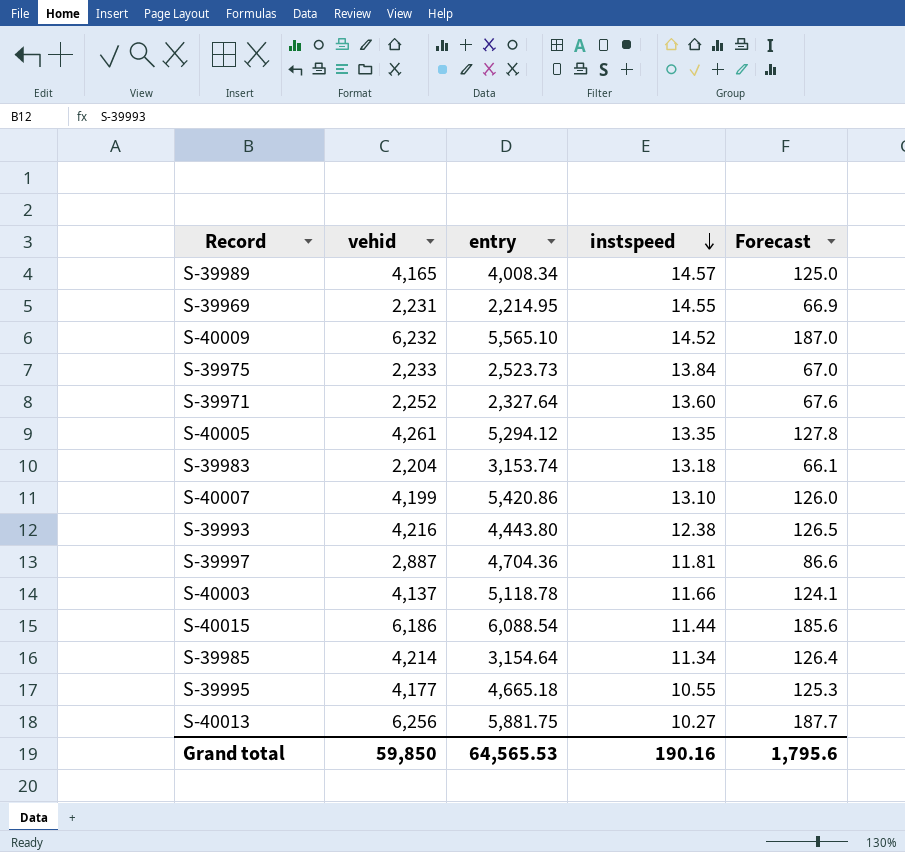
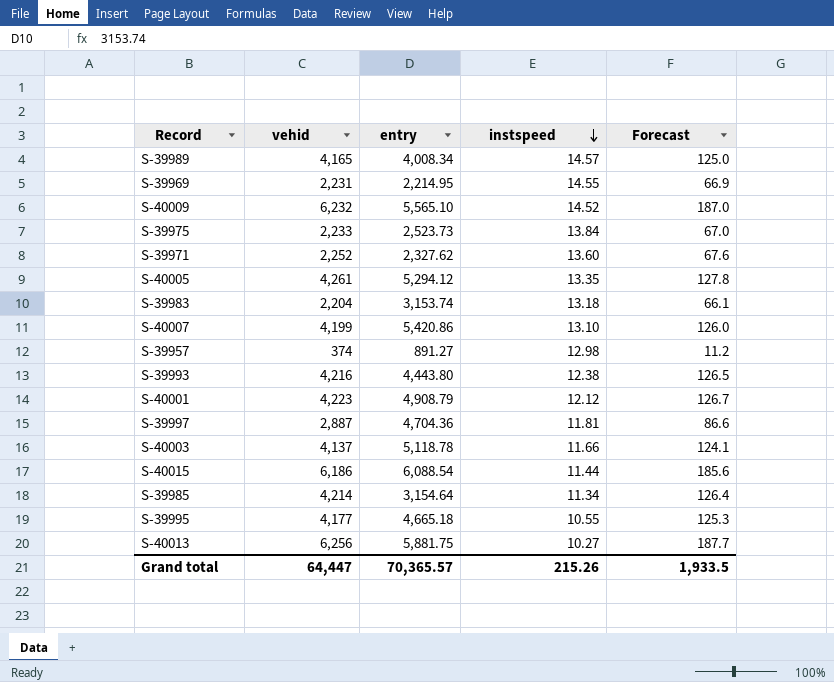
S-39971 | entry: 2,327.64 -> 2,327.62
row S-39957: none -> 374 | 891.27 | 12.98 | 11.2
row S-40001: none -> 4,223 | 4,908.79 | 12.12 | 126.7
Grand total | vehid: 59,850 -> 64,447
Grand total | entry: 64,565.53 -> 70,365.57
Grand total | instspeed: 190.16 -> 215.26
Grand total | Forecast: 1,795.6 -> 1,933.5

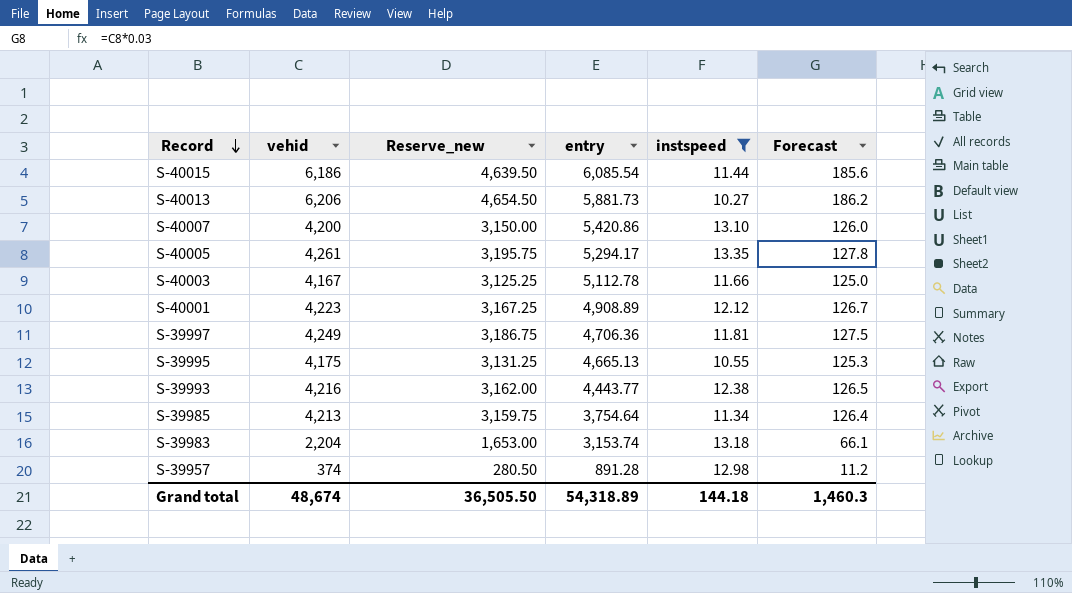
filter: none -> instspeed <= 13.35
row order: instspeed descending -> Record descending
column Reserve_new | formula: none -> [vehid] * 0.75
S-40015 | entry: 6,088.54 -> 6,085.54
S-40013 | vehid: 6,256 -> 6,206
S-40013 | entry: 5,881.75 -> 5,881.73
S-40013 | Forecast: 187.7 -> 186.2
S-40007 | vehid: 4,199 -> 4,200
S-40005 | entry: 5,294.12 -> 5,294.17
S-40003 | vehid: 4,137 -> 4,167
S-40003 | entry: 5,118.78 -> 5,112.78
S-40003 | Forecast: 124.1 -> 125.0
S-40001 | entry: 4,908.79 -> 4,908.89
S-39997 | vehid: 2,887 -> 4,249
S-39997 | entry: 4,704.36 -> 4,706.36
S-39997 | Forecast: 86.6 -> 127.5
S-39995 | vehid: 4,177 -> 4,175
S-39995 | entry: 4,665.18 -> 4,665.13
S-39993 | entry: 4,443.80 -> 4,443.77
S-39985 | vehid: 4,214 -> 4,213
S-39985 | entry: 3,154.64 -> 3,754.64
S-39957 | entry: 891.27 -> 891.28
Grand total | vehid: 64,447 -> 48,674
Grand total | entry: 70,365.57 -> 54,318.89
Grand total | instspeed: 215.26 -> 144.18
Grand total | Forecast: 1,933.5 -> 1,460.3

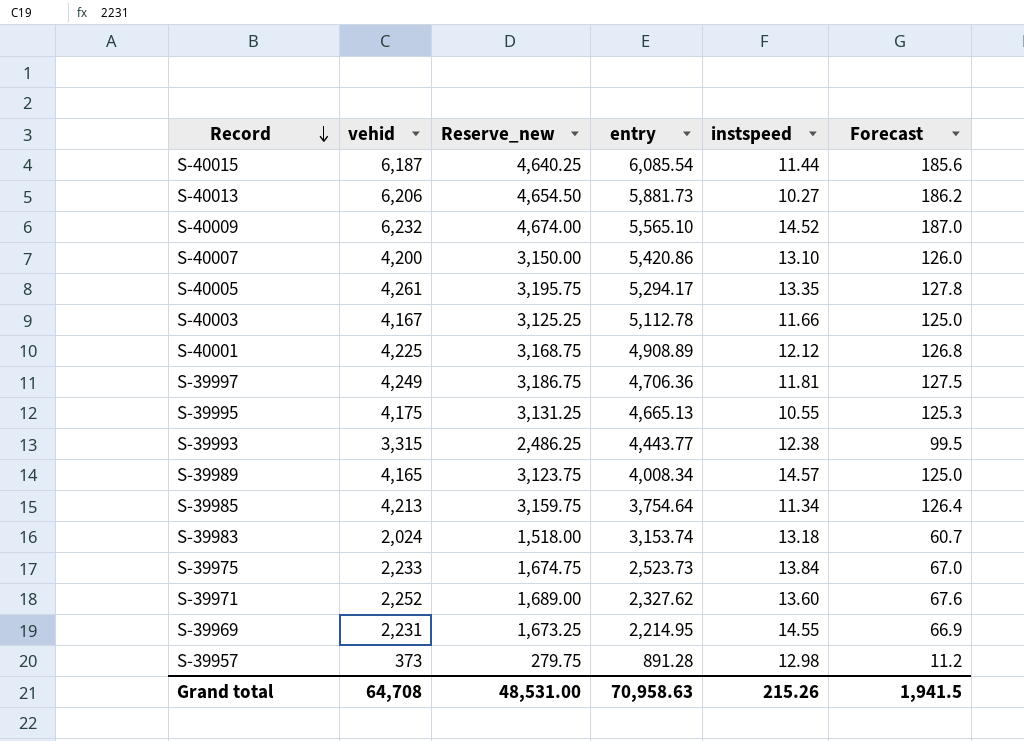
filter: instspeed <= 13.35 -> none
S-40015 | vehid: 6,186 -> 6,187
S-40015 | Reserve_new: 4,639.50 -> 4,640.25
S-40001 | vehid: 4,223 -> 4,225
S-40001 | Reserve_new: 3,167.25 -> 3,168.75
S-40001 | Forecast: 126.7 -> 126.8
S-39993 | vehid: 4,216 -> 3,315
S-39993 | Reserve_new: 3,162.00 -> 2,486.25
S-39993 | Forecast: 126.5 -> 99.5
S-39983 | vehid: 2,204 -> 2,024
S-39983 | Reserve_new: 1,653.00 -> 1,518.00
S-39983 | Forecast: 66.1 -> 60.7
S-39957 | vehid: 374 -> 373
S-39957 | Reserve_new: 280.50 -> 279.75
Grand total | vehid: 48,674 -> 64,708
Grand total | Reserve_new: 36,505.50 -> 48,531.00
Grand total | entry: 54,318.89 -> 70,958.63
Grand total | instspeed: 144.18 -> 215.26
Grand total | Forecast: 1,460.3 -> 1,941.5

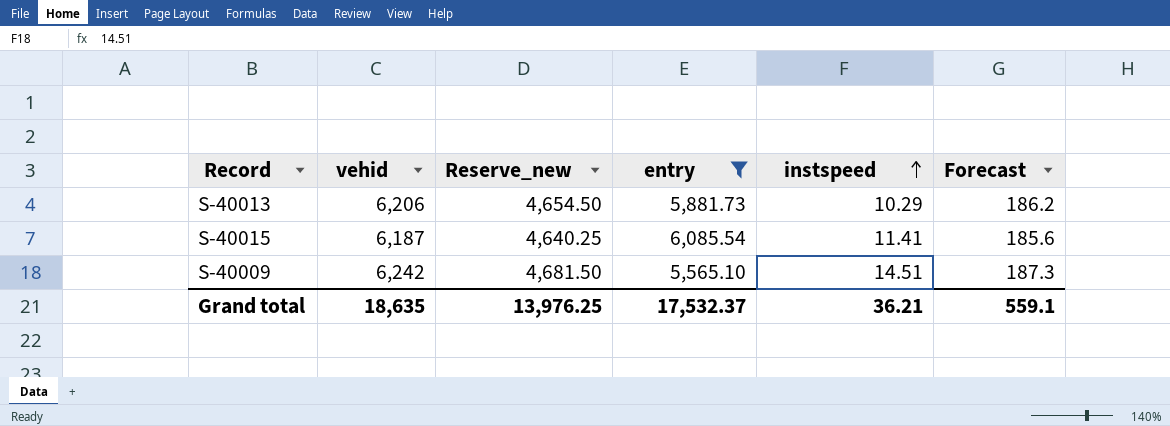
filter: none -> entry >= 5,565.10
row order: Record descending -> instspeed ascending
S-40013 | instspeed: 10.27 -> 10.29
S-40015 | instspeed: 11.44 -> 11.41
S-40009 | vehid: 6,232 -> 6,242
S-40009 | Reserve_new: 4,674.00 -> 4,681.50
S-40009 | instspeed: 14.52 -> 14.51
S-40009 | Forecast: 187.0 -> 187.3
Grand total | vehid: 64,708 -> 18,635
Grand total | Reserve_new: 48,531.00 -> 13,976.25
Grand total | entry: 70,958.63 -> 17,532.37
Grand total | instspeed: 215.26 -> 36.21
Grand total | Forecast: 1,941.5 -> 559.1

